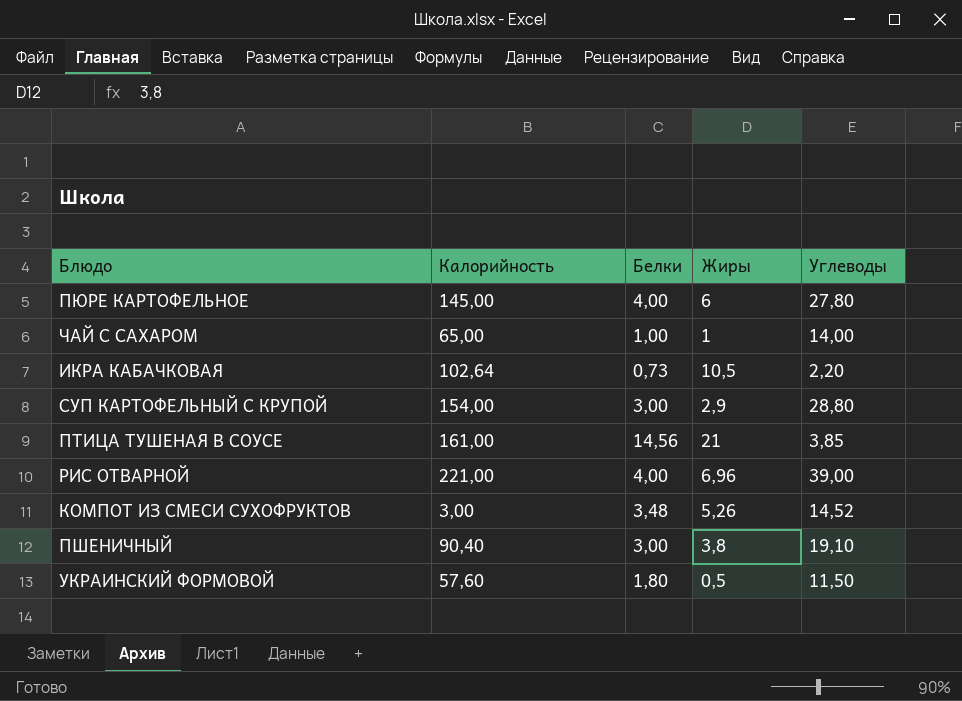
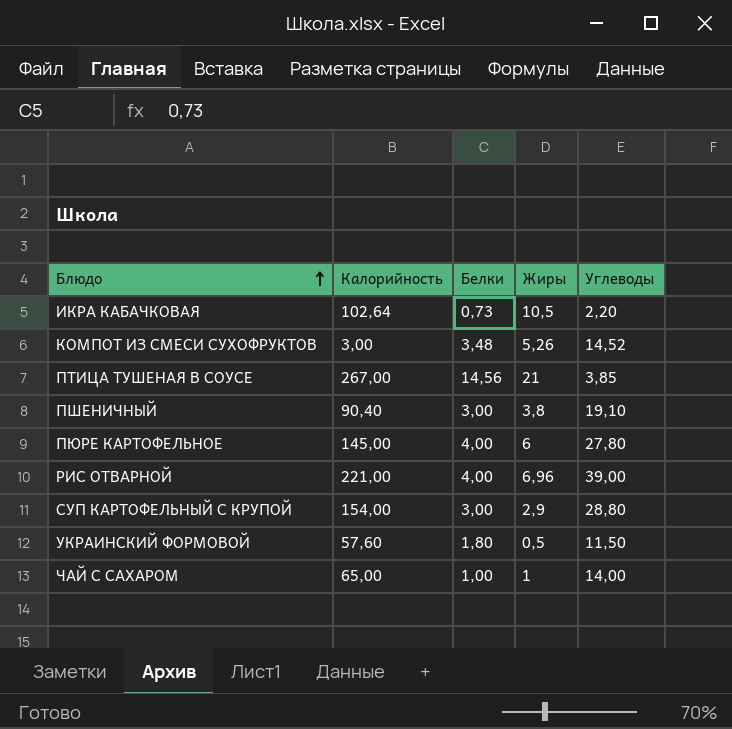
row order: none -> Блюдо ascending
ПТИЦА ТУШЕНАЯ В СОУСЕ | Калорийность: 161,00 -> 267,00

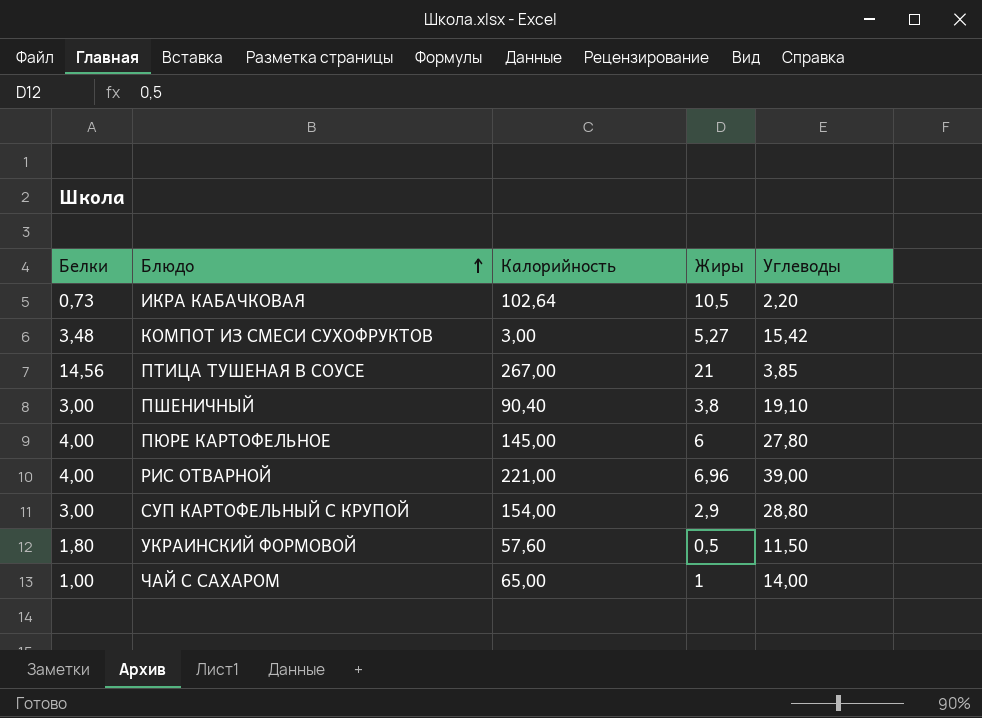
column Белки | position: 3 -> 1
КОМПОТ ИЗ СМЕСИ СУХОФРУКТОВ | Жиры: 5,26 -> 5,27
КОМПОТ ИЗ СМЕСИ СУХОФРУКТОВ | Углеводы: 14,52 -> 15,42

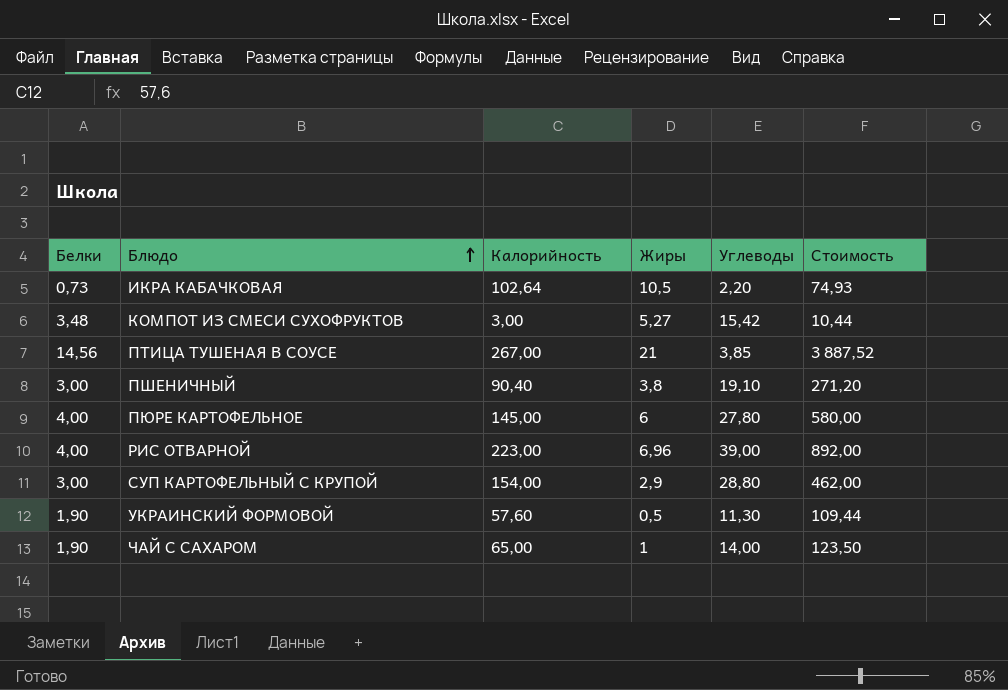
column Стоимость | formula: none -> [Белки] * [Калорийность]
РИС ОТВАРНОЙ | Калорийность: 221,00 -> 223,00
УКРАИНСКИЙ ФОРМОВОЙ | Белки: 1,80 -> 1,90
УКРАИНСКИЙ ФОРМОВОЙ | Углеводы: 11,50 -> 11,30
ЧАЙ С САХАРОМ | Белки: 1,00 -> 1,90

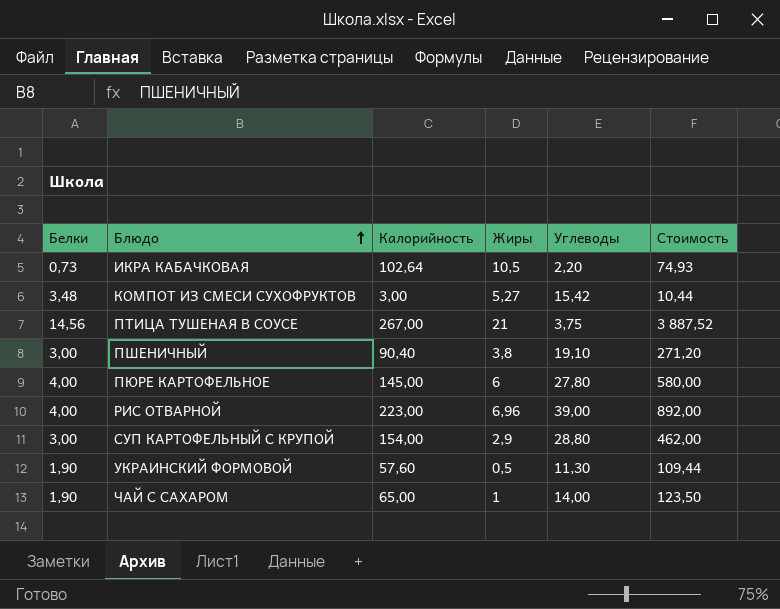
ПТИЦА ТУШЕНАЯ В СОУСЕ | Углеводы: 3,85 -> 3,75

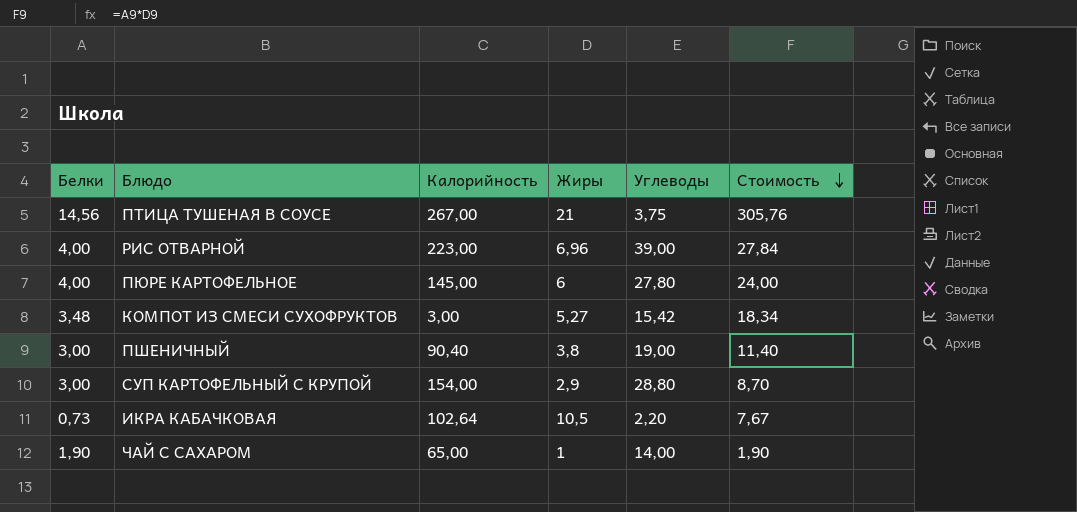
row order: Блюдо ascending -> Стоимость descending
column Стоимость | formula: [Белки] * [Калорийность] -> [Белки] * [Жиры]
row УКРАИНСКИЙ ФОРМОВОЙ: 1,90 | 57,60 | 0,5 | 11,30 | 109,44 -> none
ПШЕНИЧНЫЙ | Углеводы: 19,10 -> 19,00

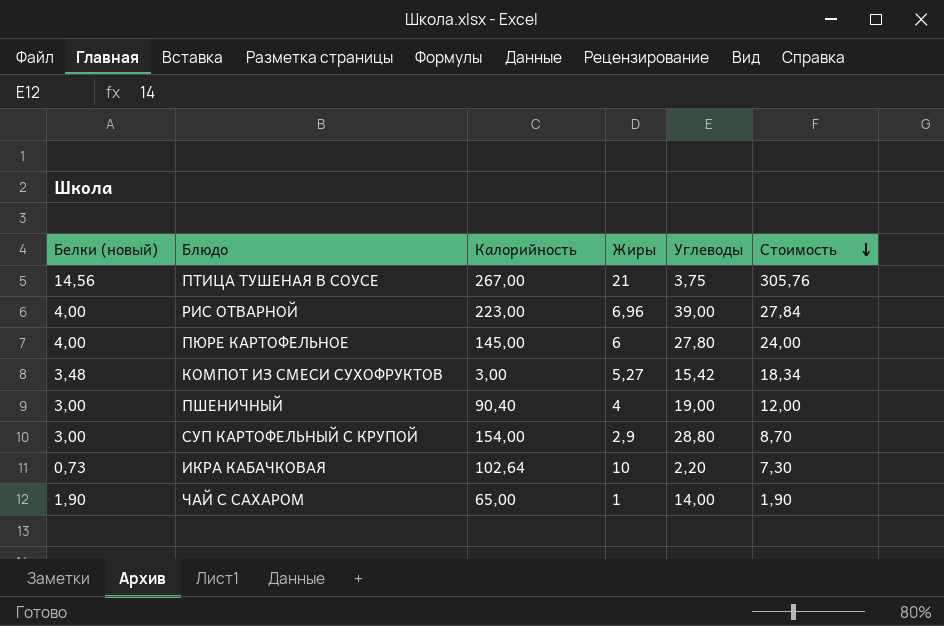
column name: Белки -> Белки (новый)
ПШЕНИЧНЫЙ | Жиры: 3,8 -> 4
ПШЕНИЧНЫЙ | Стоимость: 11,40 -> 12,00
ИКРА КАБАЧКОВАЯ | Жиры: 10,5 -> 10
ИКРА КАБАЧКОВАЯ | Стоимость: 7,67 -> 7,30

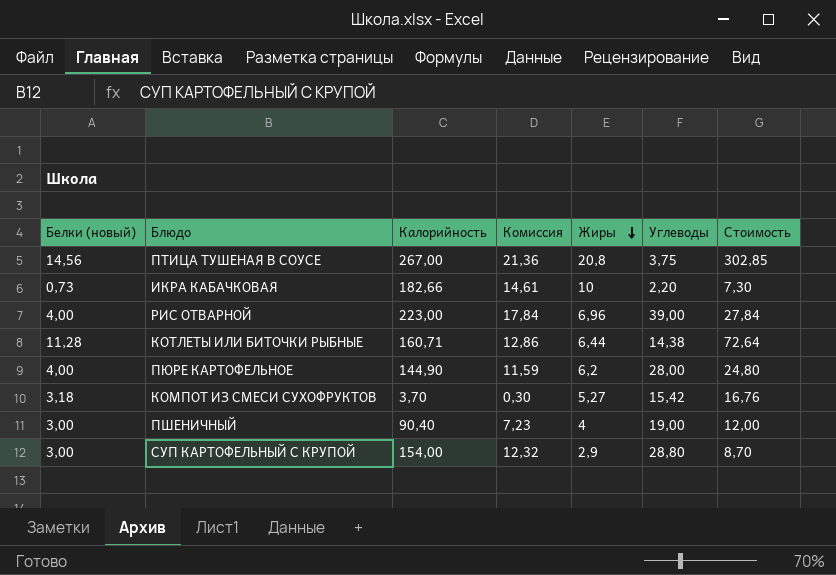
row order: Стоимость descending -> Жиры descending
column Комиссия | formula: none -> [Калорийность] * 0,08
row ЧАЙ С САХАРОМ: 1,90 | 65,00 | 1 | 14,00 | 1,90 -> none
ПТИЦА ТУШЕНАЯ В СОУСЕ | Жиры: 21 -> 20,8
ПТИЦА ТУШЕНАЯ В СОУСЕ | Стоимость: 305,76 -> 302,85
ИКРА КАБАЧКОВАЯ | Калорийность: 102,64 -> 182,66
row КОТЛЕТЫ ИЛИ БИТОЧКИ РЫБНЫЕ: none -> 11,28 | 160,71 | 12,86 | 6,44 | 14,38 | 72,64
ПЮРЕ КАРТОФЕЛЬНОЕ | Калорийность: 145,00 -> 144,90
ПЮРЕ КАРТОФЕЛЬНОЕ | Жиры: 6 -> 6,2
ПЮРЕ КАРТОФЕЛЬНОЕ | Углеводы: 27,80 -> 28,00
ПЮРЕ КАРТОФЕЛЬНОЕ | Стоимость: 24,00 -> 24,80
КОМПОТ ИЗ СМЕСИ СУХОФРУКТОВ | Белки (новый): 3,48 -> 3,18
КОМПОТ ИЗ СМЕСИ СУХОФРУКТОВ | Калорийность: 3,00 -> 3,70
КОМПОТ ИЗ СМЕСИ СУХОФРУКТОВ | Стоимость: 18,34 -> 16,76

